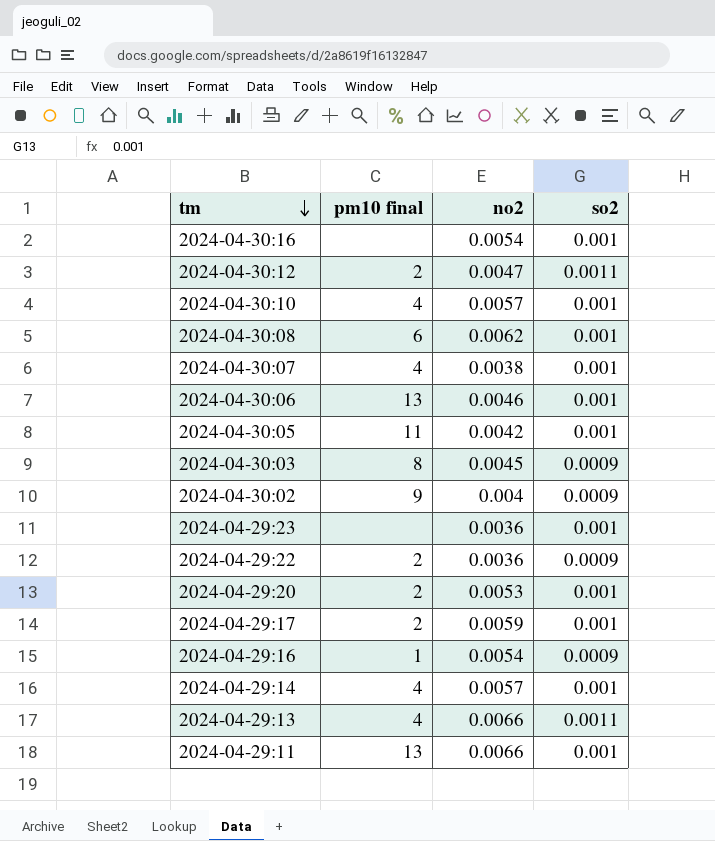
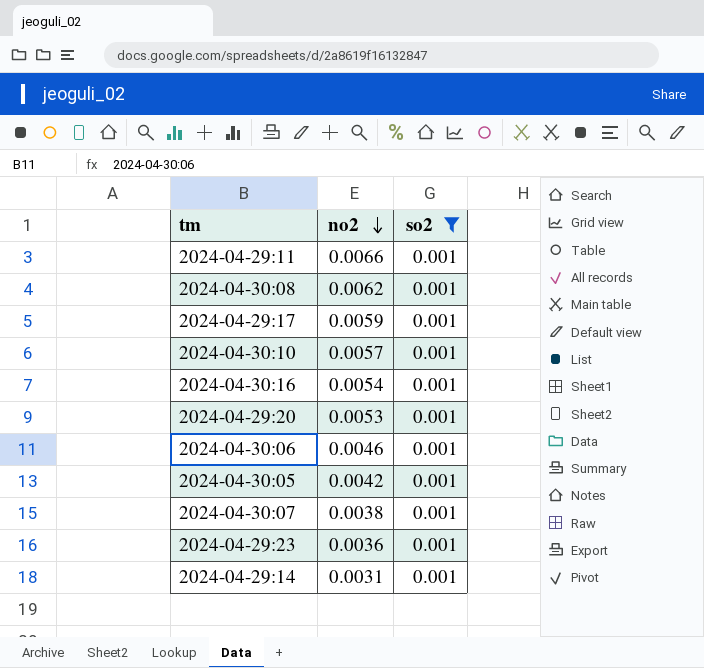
filter: none -> so2 = 0.001
row order: tm descending -> no2 descending
column pm10 final | position: 2 -> none
2024-04-29:14 | no2: 0.0057 -> 0.0031

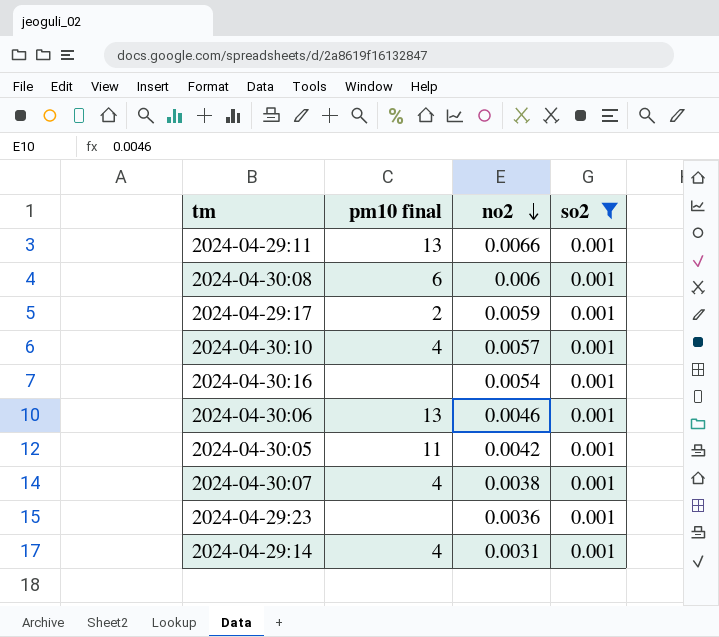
column pm10 final | position: none -> 2
row 2024-04-29:20: 0.0053 | 0.001 -> none
2024-04-30:08 | no2: 0.0062 -> 0.006

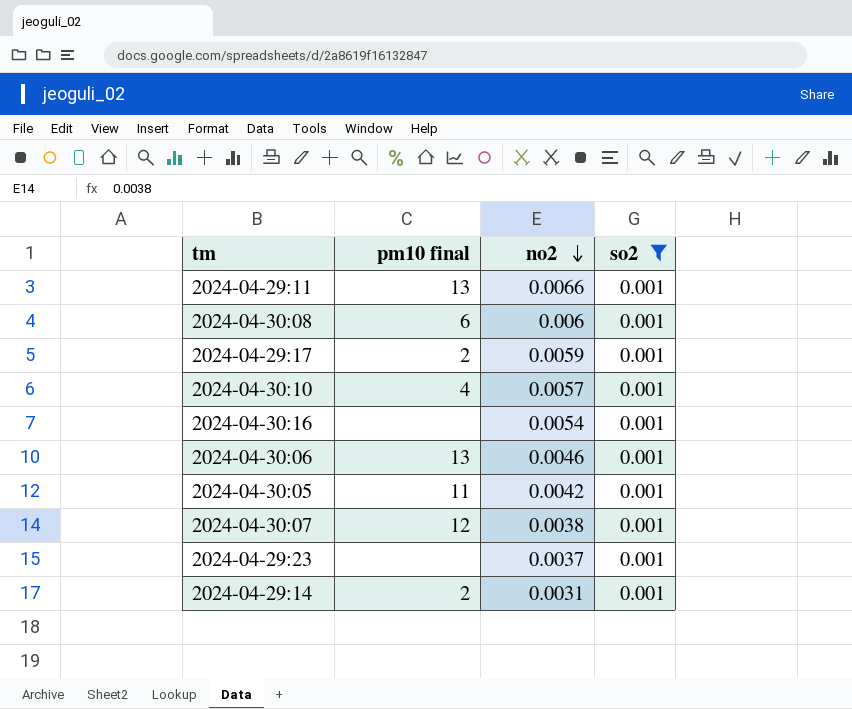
2024-04-30:07 | pm10 final: 4 -> 12
2024-04-29:23 | no2: 0.0036 -> 0.0037
2024-04-29:14 | pm10 final: 4 -> 2

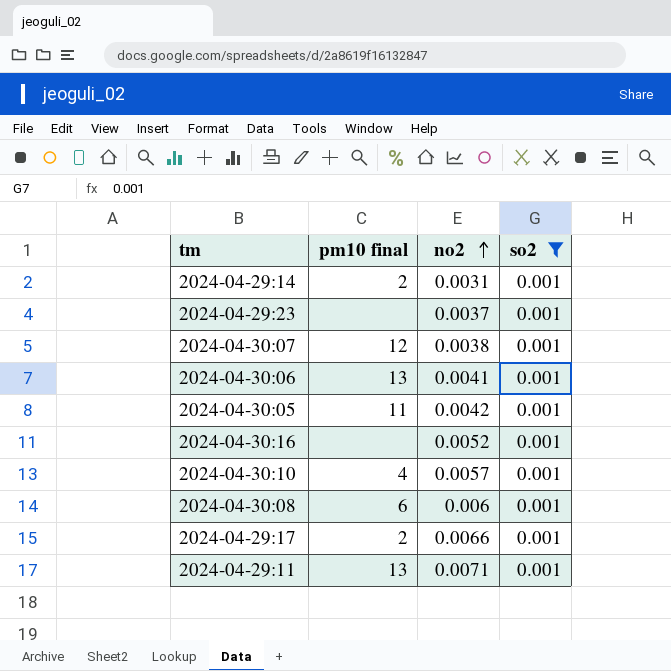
row order: no2 descending -> no2 ascending
2024-04-30:06 | no2: 0.0046 -> 0.0041
2024-04-30:16 | no2: 0.0054 -> 0.0052
2024-04-29:17 | no2: 0.0059 -> 0.0066
2024-04-29:11 | no2: 0.0066 -> 0.0071

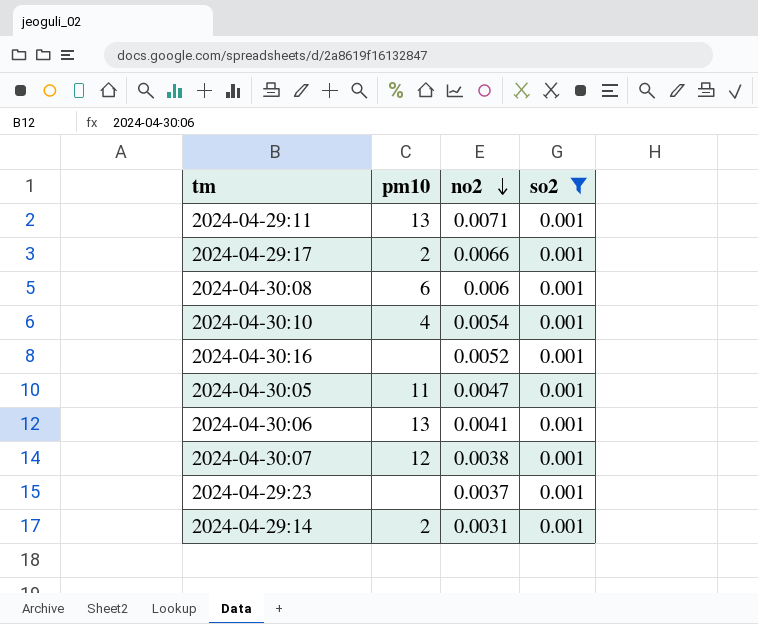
row order: no2 ascending -> no2 descending
column name: pm10 final -> pm10
2024-04-30:10 | no2: 0.0057 -> 0.0054
2024-04-30:05 | no2: 0.0042 -> 0.0047

